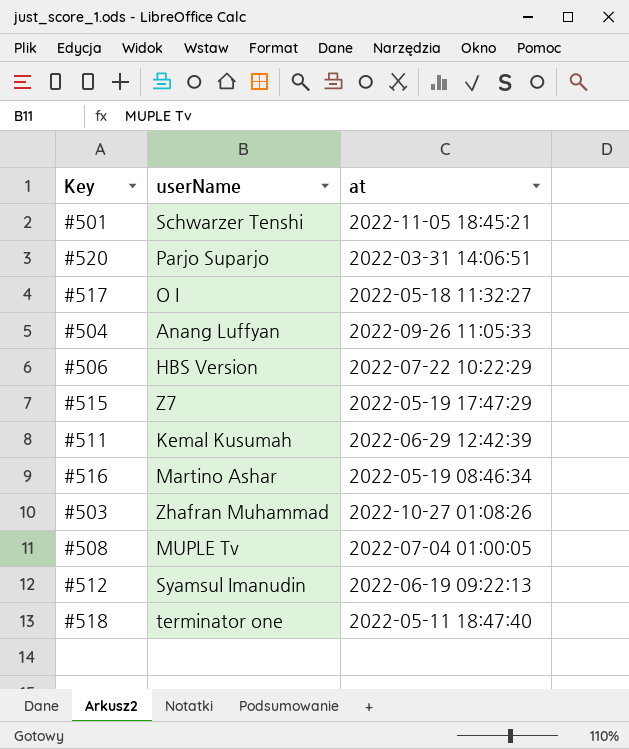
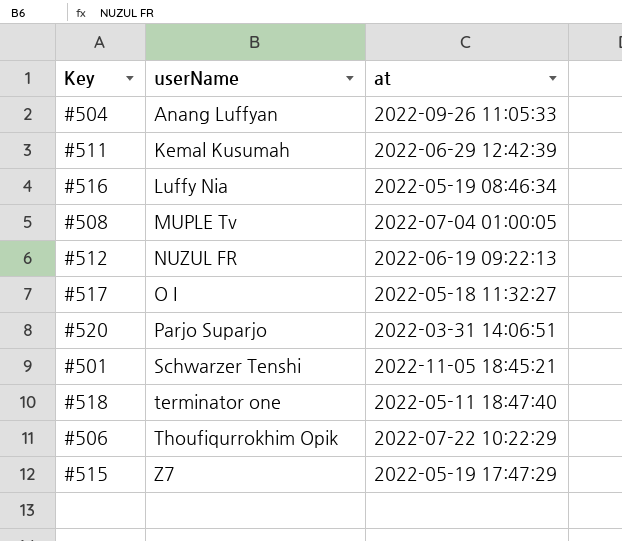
row order: none -> userName ascending
row #503: Zhafran Muhammad | 2022-10-27 01:08:26 -> none
#516 | userName: Martino Ashar -> Luffy Nia
#512 | userName: Syamsul Imanudin -> NUZUL FR
#506 | userName: HBS Version -> Thoufiqurrokhim Opik

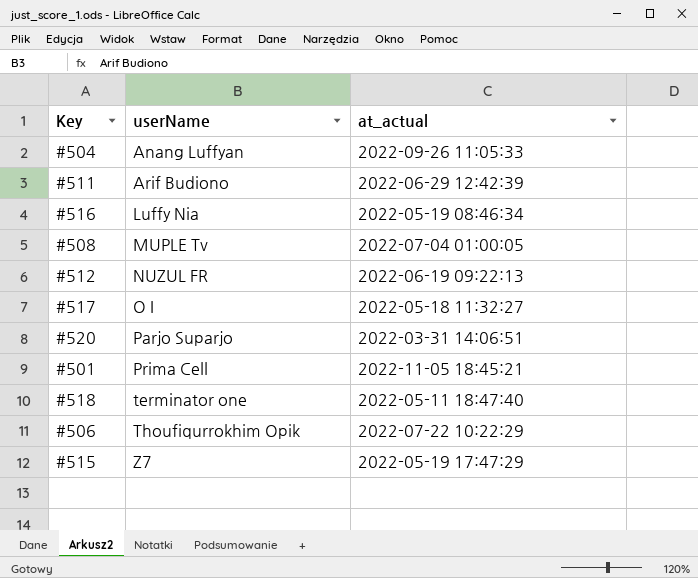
column name: at -> at_actual
#511 | userName: Kemal Kusumah -> Arif Budiono
#501 | userName: Schwarzer Tenshi -> Prima Cell

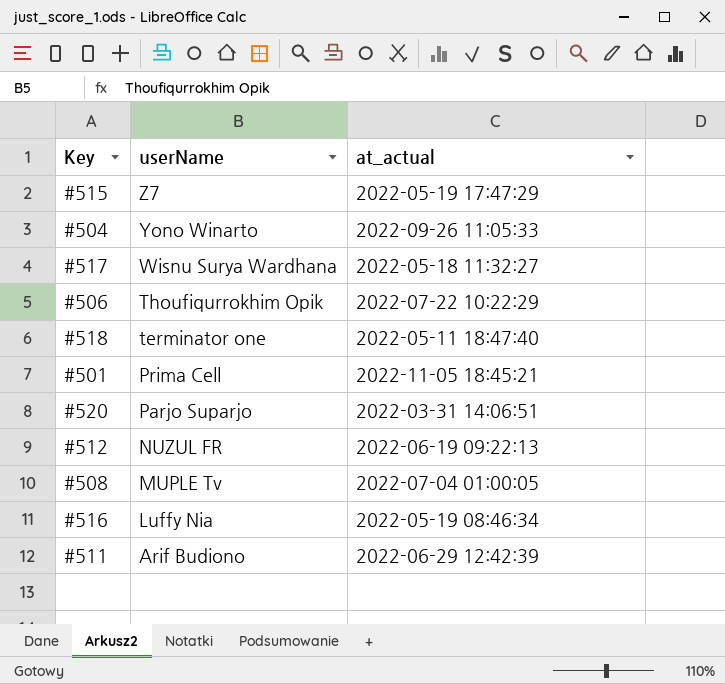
row order: userName ascending -> userName descending
#504 | userName: Anang Luffyan -> Yono Winarto
#517 | userName: O I -> Wisnu Surya Wardhana

